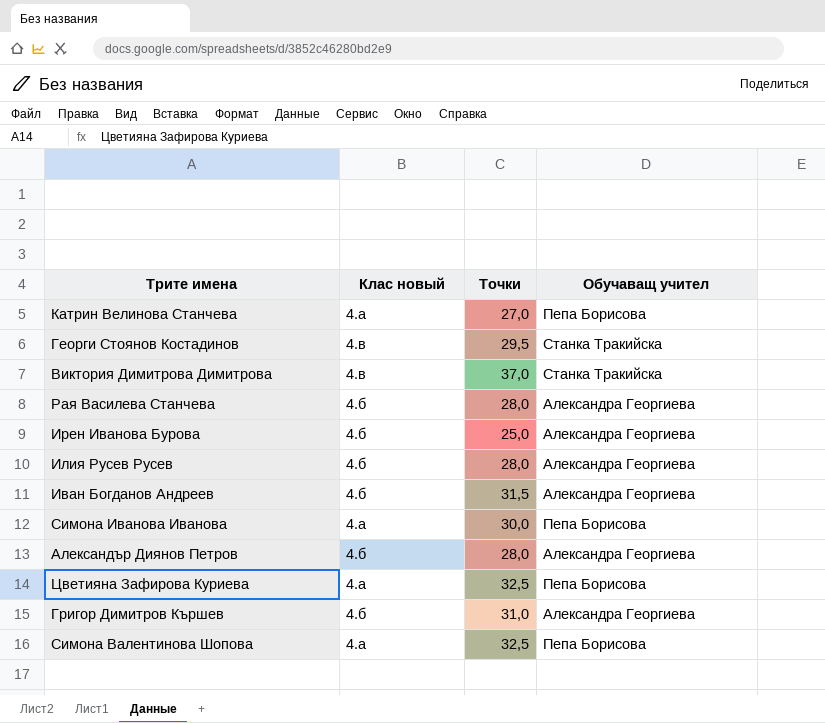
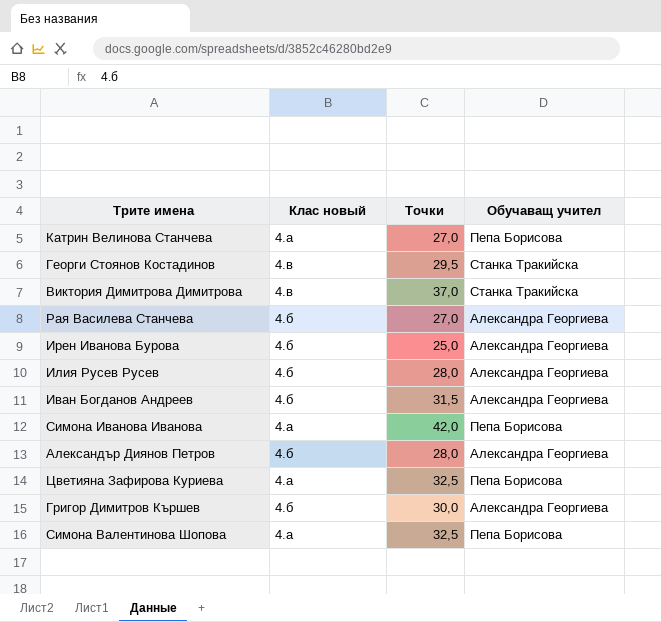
Рая Василева Станчева | Точки: 28,0 -> 27,0
Симона Иванова Иванова | Точки: 30,0 -> 42,0
Григор Димитров Кършев | Точки: 31,0 -> 30,0

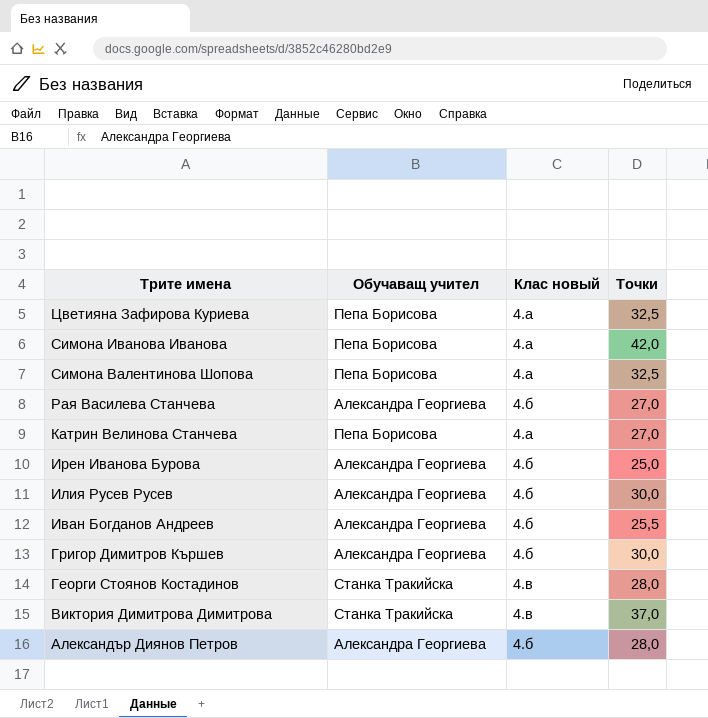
row order: none -> Трите имена descending
column Обучаващ учител | position: 4 -> 2
Илия Русев Русев | Точки: 28,0 -> 30,0
Иван Богданов Андреев | Точки: 31,5 -> 25,5
Георги Стоянов Костадинов | Точки: 29,5 -> 28,0

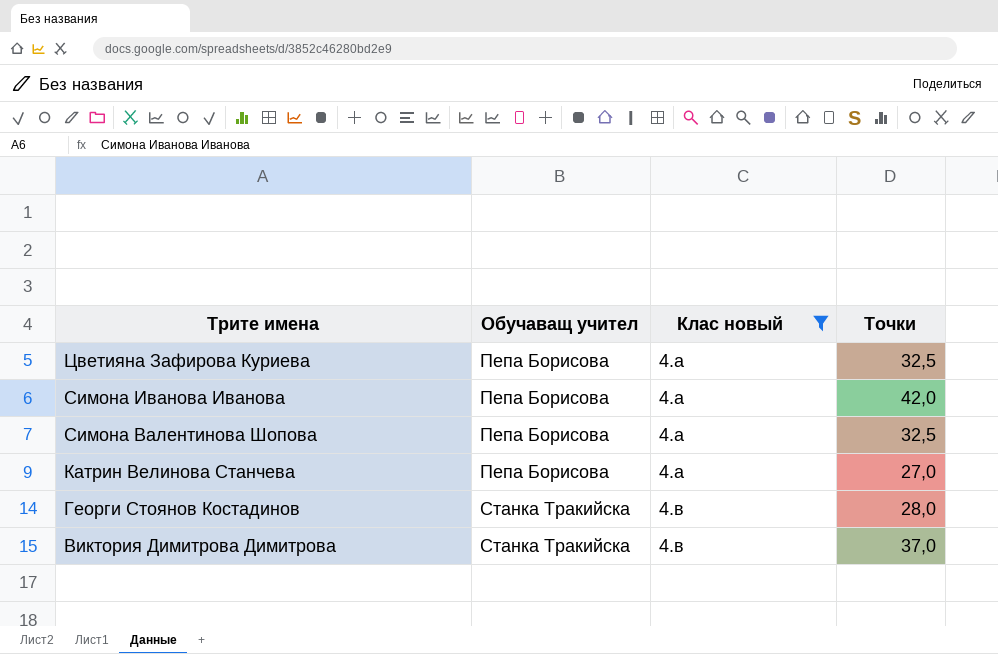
filter: none -> Клас новый != 4.б

